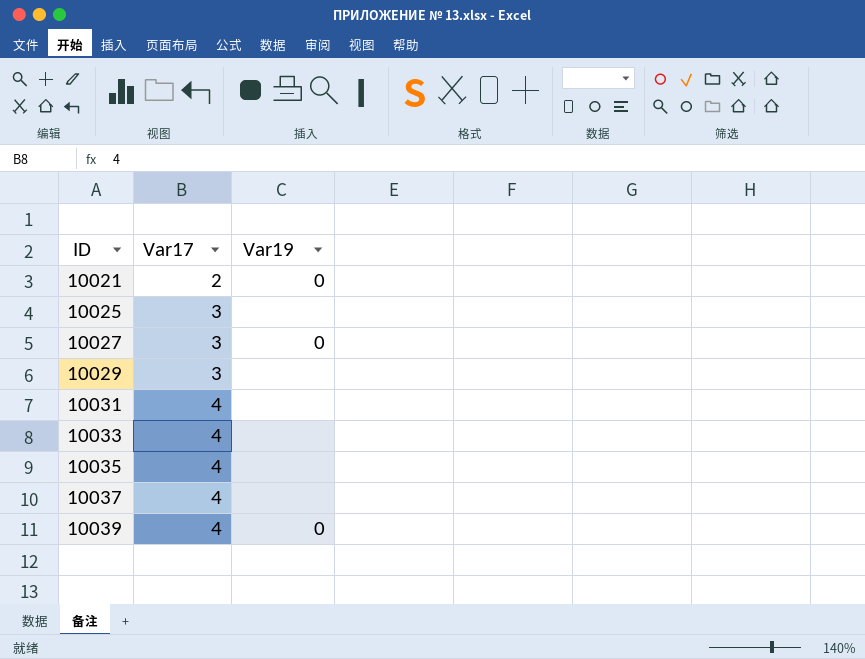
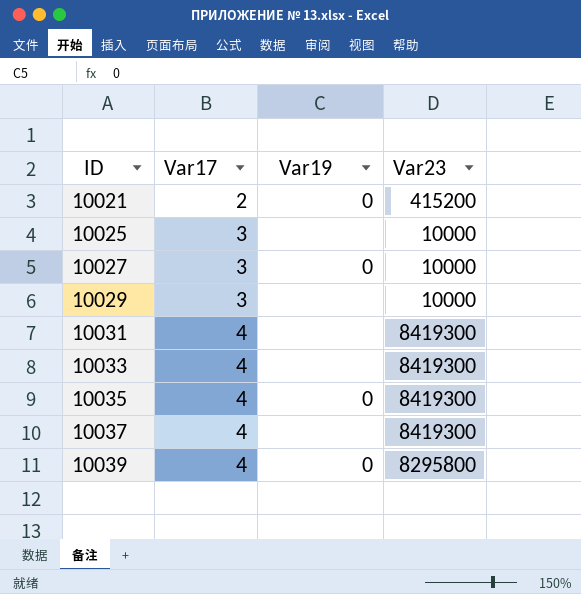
column Var23 | position: none -> 4
10035 | Var19: none -> 0

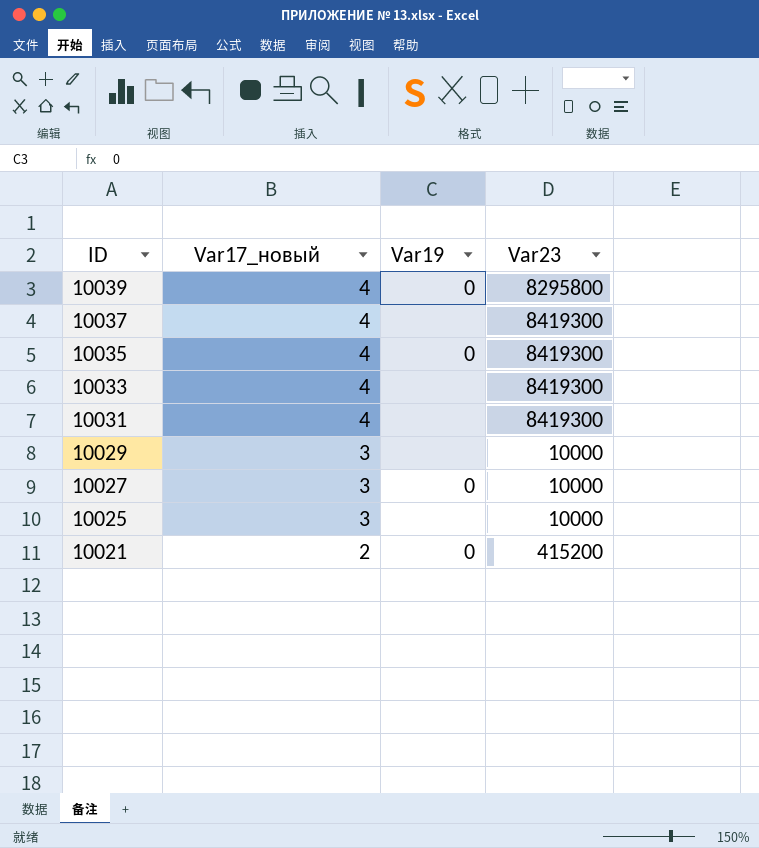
row order: ID ascending -> ID descending
column name: Var17 -> Var17_новый

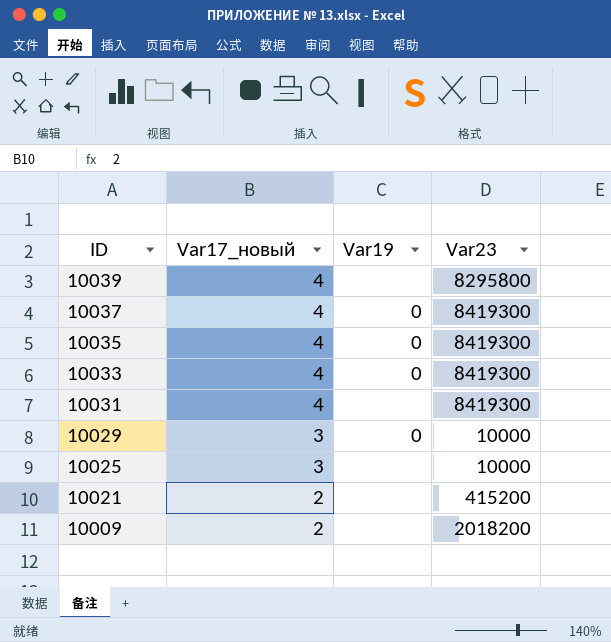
row 10027: 3 | 0 | 10000 -> none
10039 | Var19: 0 -> none
10037 | Var19: none -> 0
10033 | Var19: none -> 0
10029 | Var19: none -> 0
10021 | Var19: 0 -> none
row 10009: none -> 2 | none | 2018200

